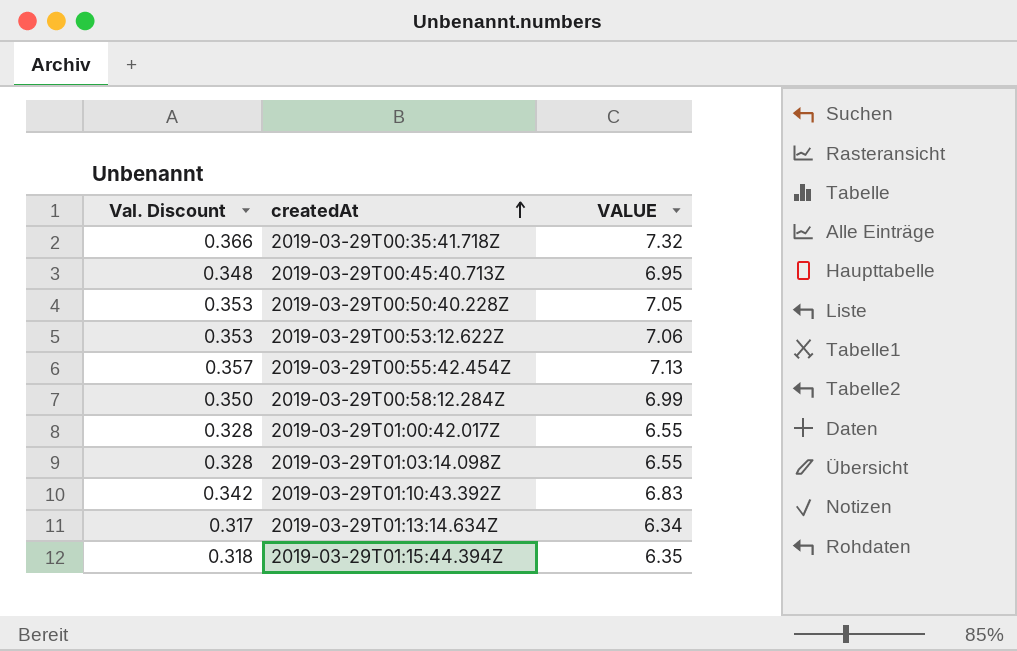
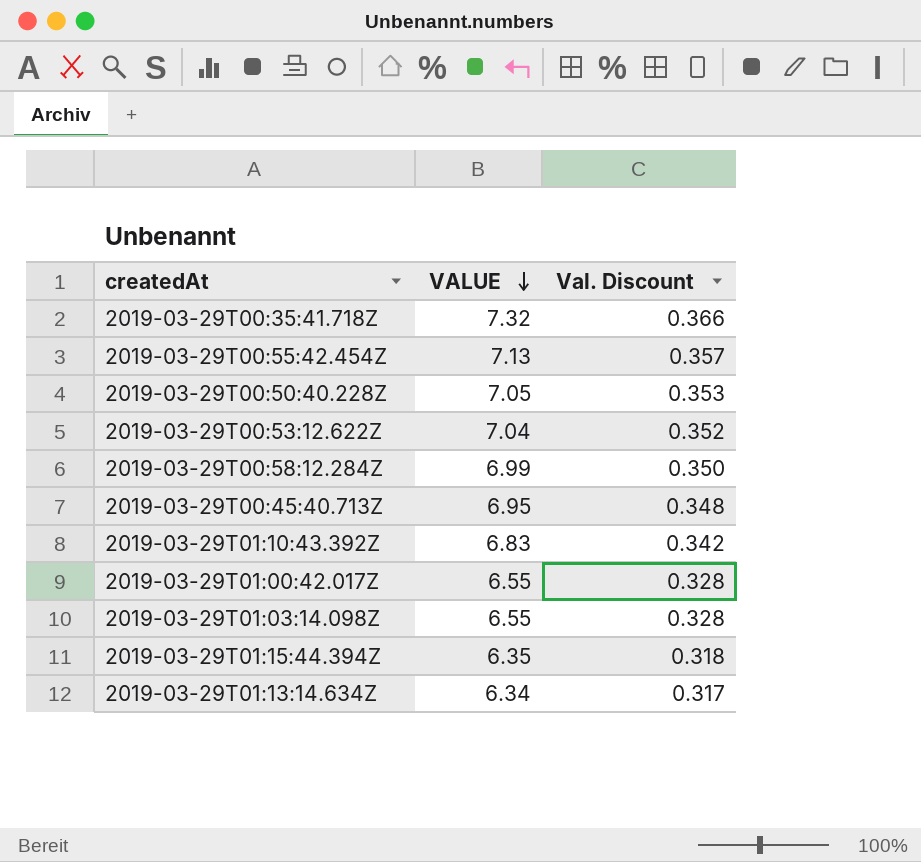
row order: createdAt ascending -> VALUE descending
column Val. Discount | position: 1 -> 3
2019-03-29T00:53:12.622Z | VALUE: 7.06 -> 7.04
2019-03-29T00:53:12.622Z | Val. Discount: 0.353 -> 0.352

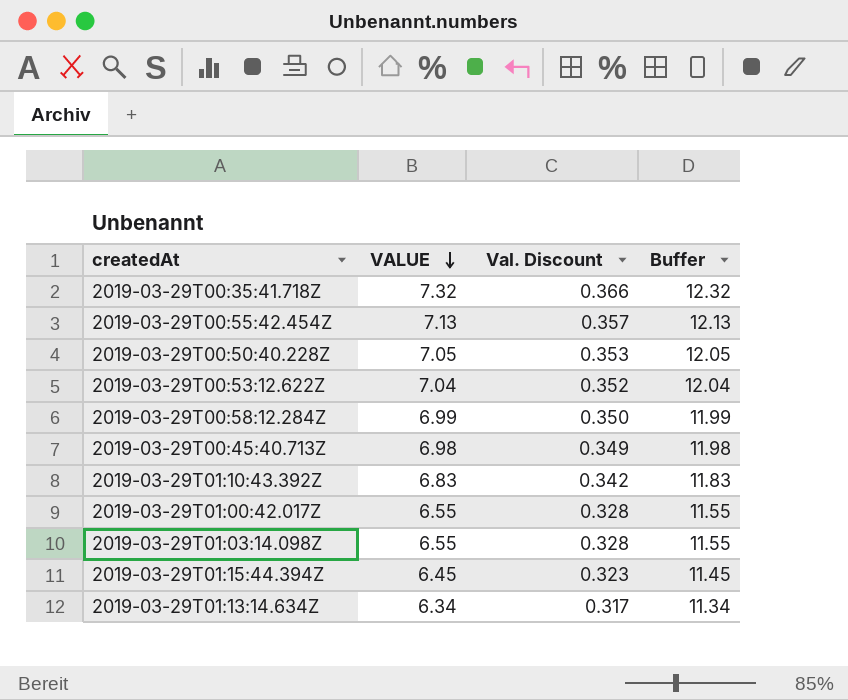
column Buffer | formula: none -> [VALUE] + 5
2019-03-29T00:45:40.713Z | VALUE: 6.95 -> 6.98
2019-03-29T00:45:40.713Z | Val. Discount: 0.348 -> 0.349
2019-03-29T01:15:44.394Z | VALUE: 6.35 -> 6.45
2019-03-29T01:15:44.394Z | Val. Discount: 0.318 -> 0.323

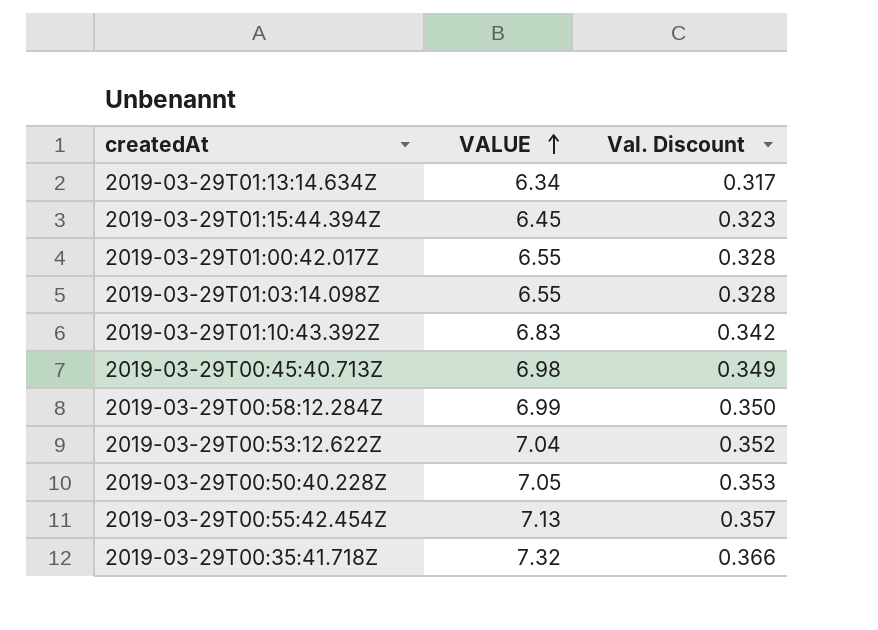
row order: VALUE descending -> VALUE ascending
column Buffer | formula: [VALUE] + 5 -> none

